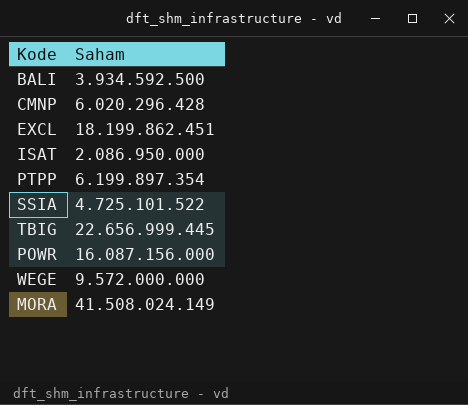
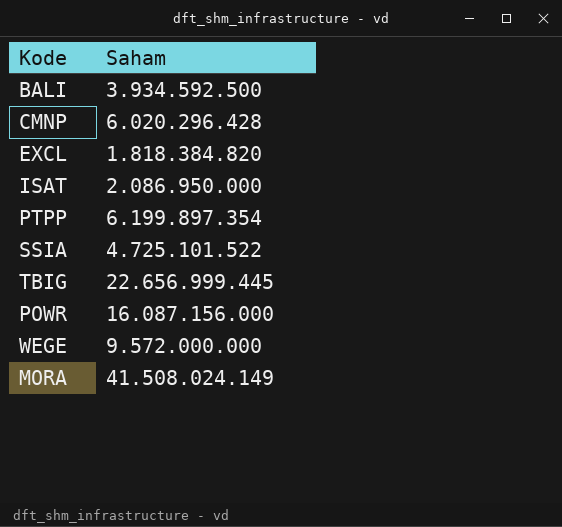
EXCL | Saham: 18.199.862.451 -> 1.818.384.820

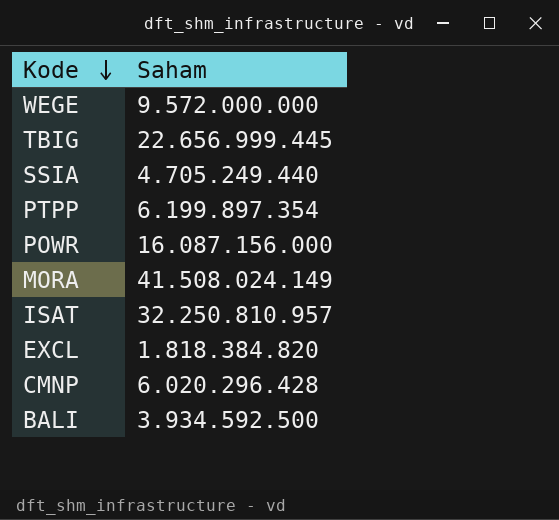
row order: none -> Kode descending
SSIA | Saham: 4.725.101.522 -> 4.705.249.440
ISAT | Saham: 2.086.950.000 -> 32.250.810.957

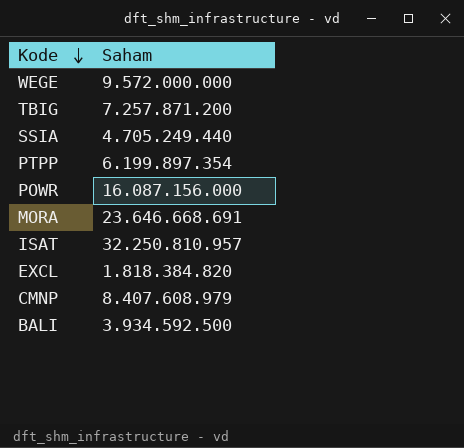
TBIG | Saham: 22.656.999.445 -> 7.257.871.200
MORA | Saham: 41.508.024.149 -> 23.646.668.691
CMNP | Saham: 6.020.296.428 -> 8.407.608.979

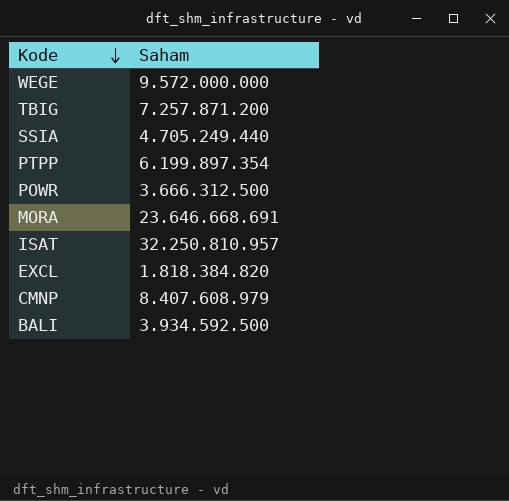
POWR | Saham: 16.087.156.000 -> 3.666.312.500

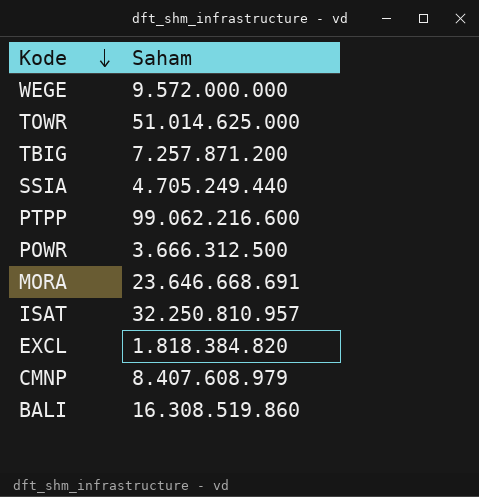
row TOWR: none -> 51.014.625.000
PTPP | Saham: 6.199.897.354 -> 99.062.216.600
BALI | Saham: 3.934.592.500 -> 16.308.519.860

